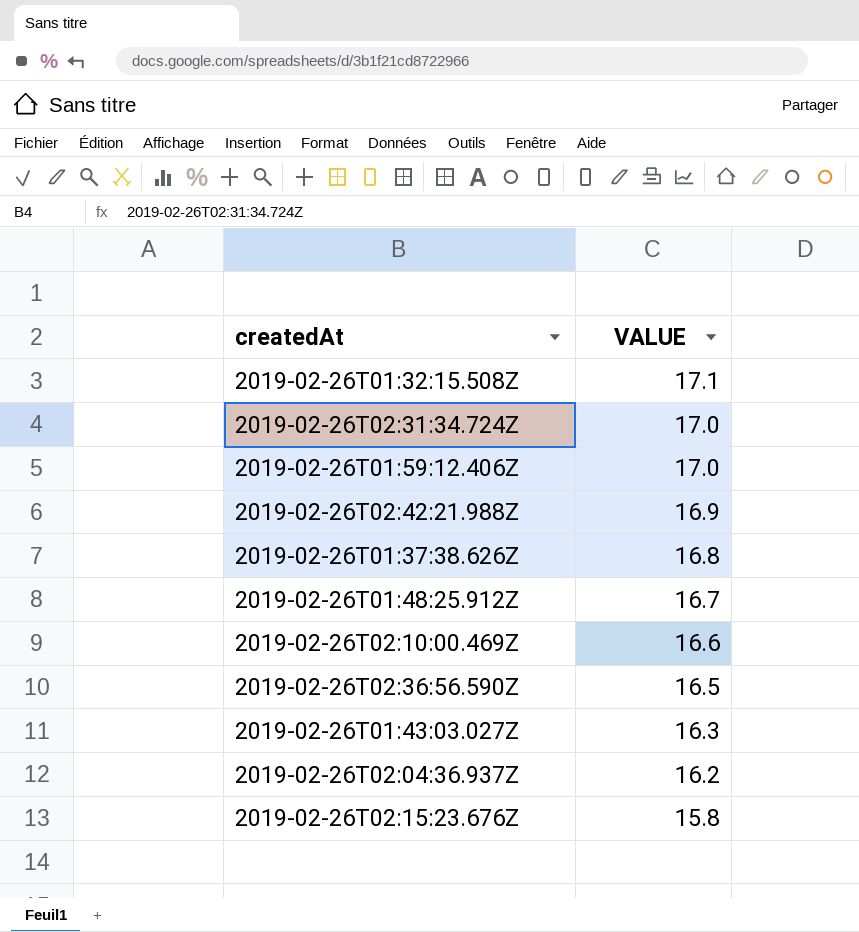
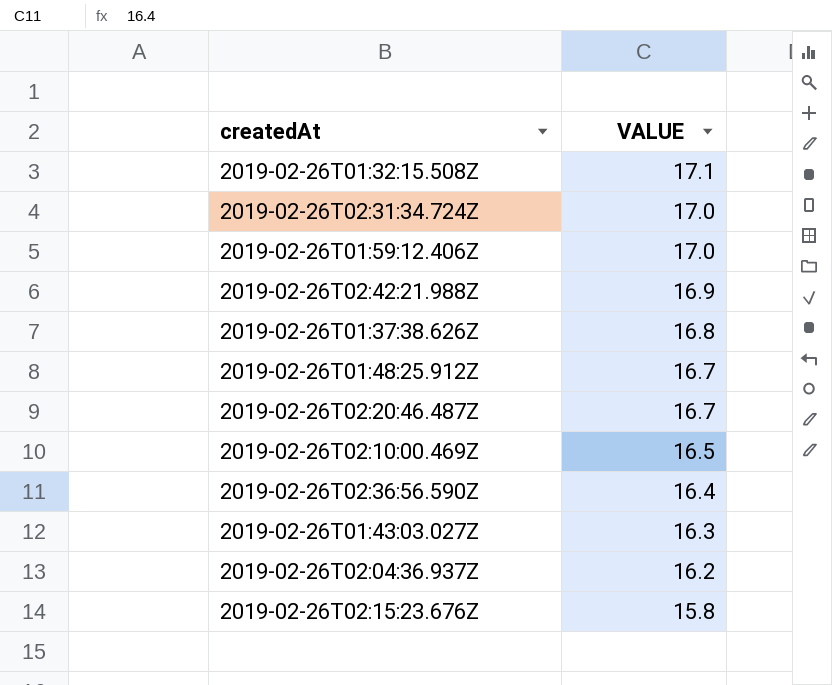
row 2019-02-26T02:20:46.487Z: none -> 16.7
2019-02-26T02:10:00.469Z | VALUE: 16.6 -> 16.5
2019-02-26T02:36:56.590Z | VALUE: 16.5 -> 16.4

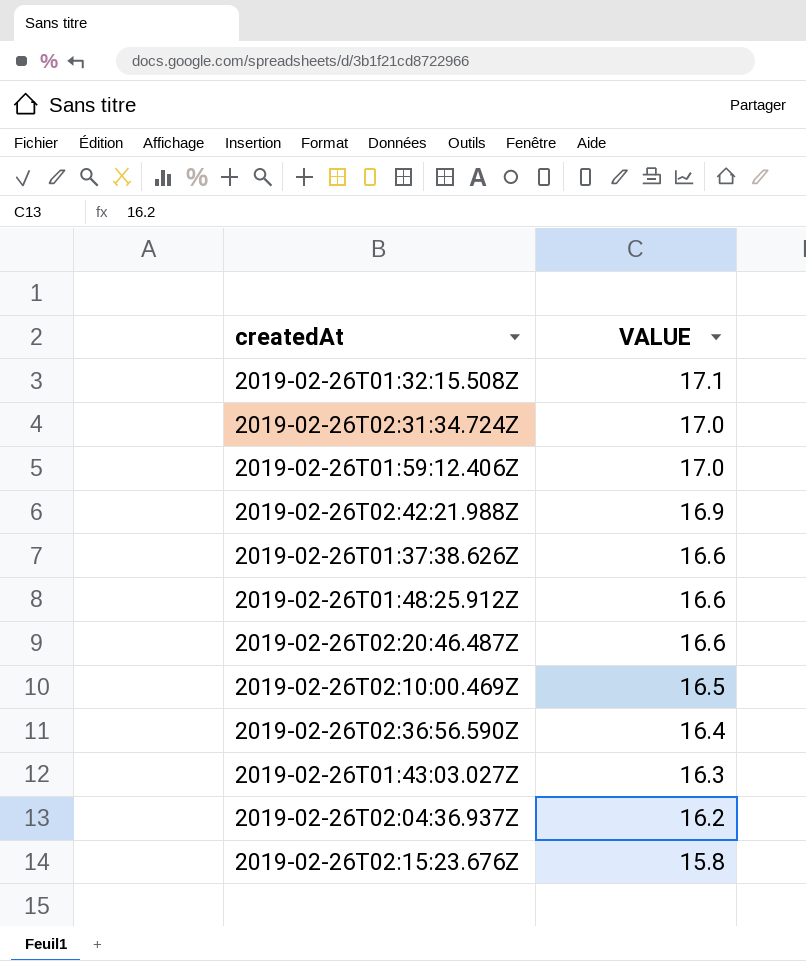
2019-02-26T01:37:38.626Z | VALUE: 16.8 -> 16.6
2019-02-26T01:48:25.912Z | VALUE: 16.7 -> 16.6
2019-02-26T02:20:46.487Z | VALUE: 16.7 -> 16.6

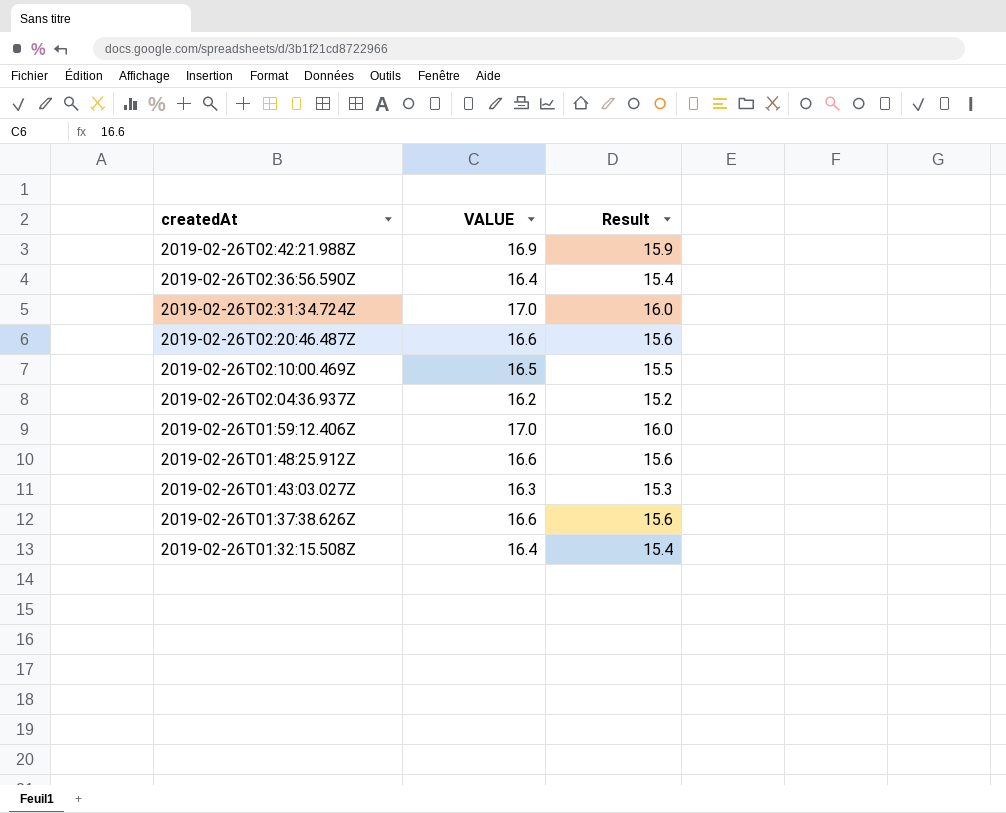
row order: VALUE descending -> createdAt descending
column Result | formula: none -> [VALUE] - 1
row 2019-02-26T02:15:23.676Z: 15.8 -> none
2019-02-26T01:32:15.508Z | VALUE: 17.1 -> 16.4

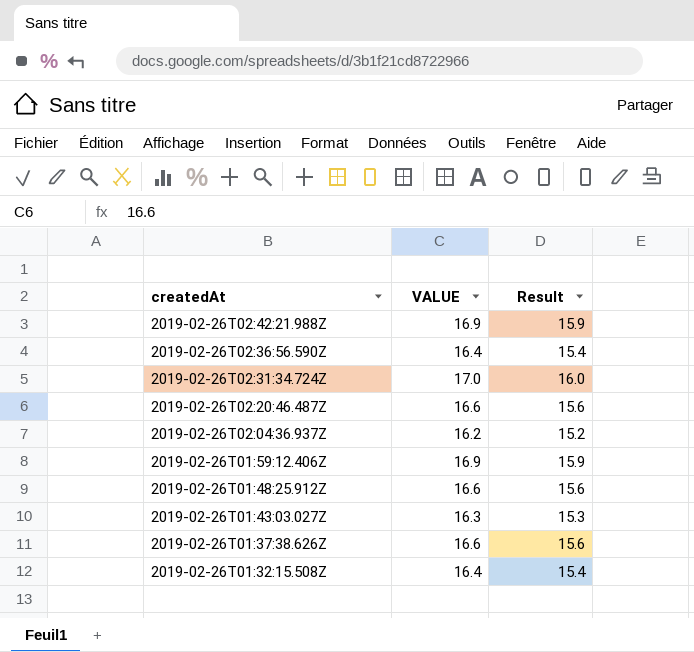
row 2019-02-26T02:10:00.469Z: 16.5 | 15.5 -> none
2019-02-26T01:59:12.406Z | VALUE: 17.0 -> 16.9
2019-02-26T01:59:12.406Z | Result: 16.0 -> 15.9

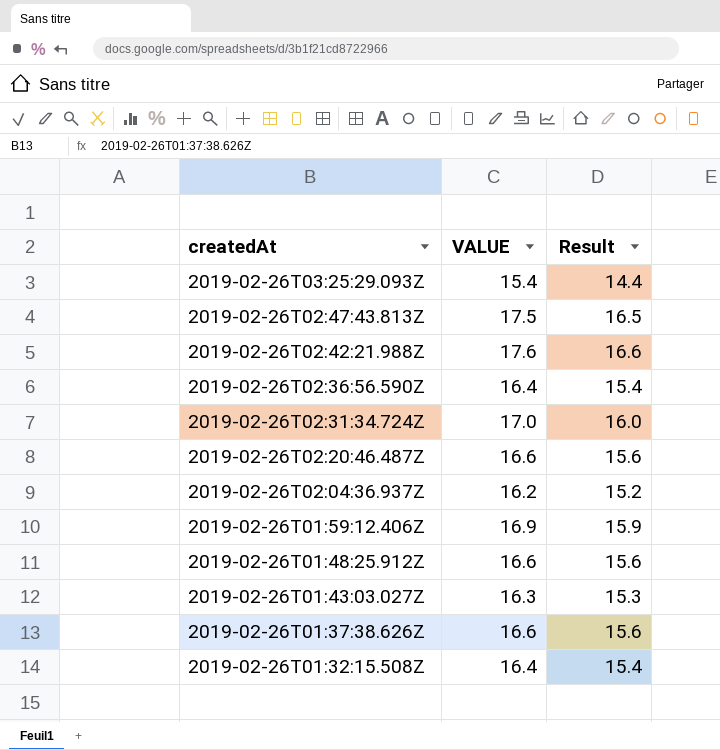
row 2019-02-26T03:25:29.093Z: none -> 15.4 | 14.4
row 2019-02-26T02:47:43.813Z: none -> 17.5 | 16.5
2019-02-26T02:42:21.988Z | VALUE: 16.9 -> 17.6
2019-02-26T02:42:21.988Z | Result: 15.9 -> 16.6

